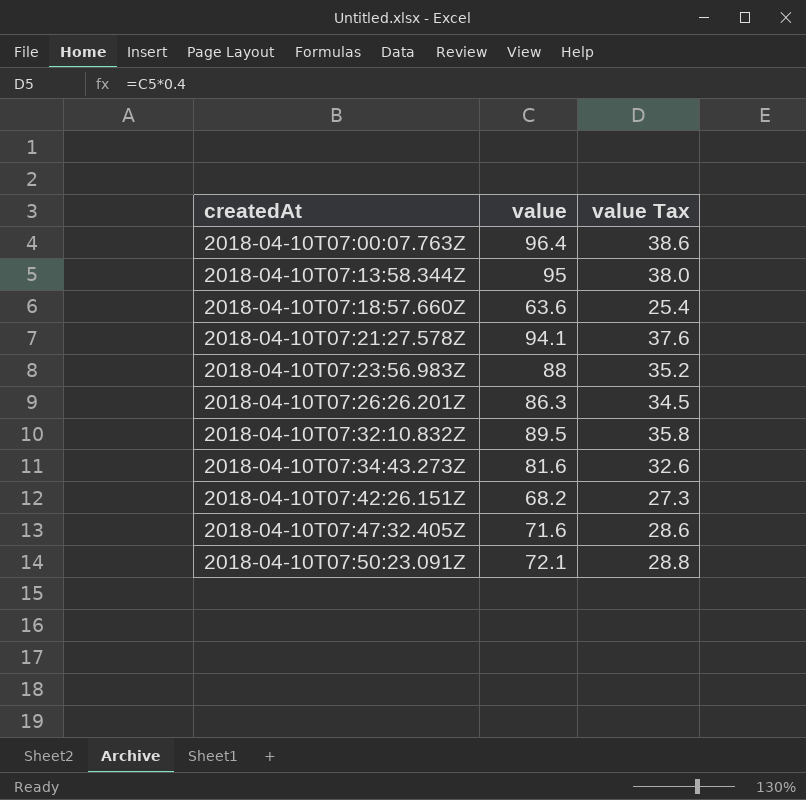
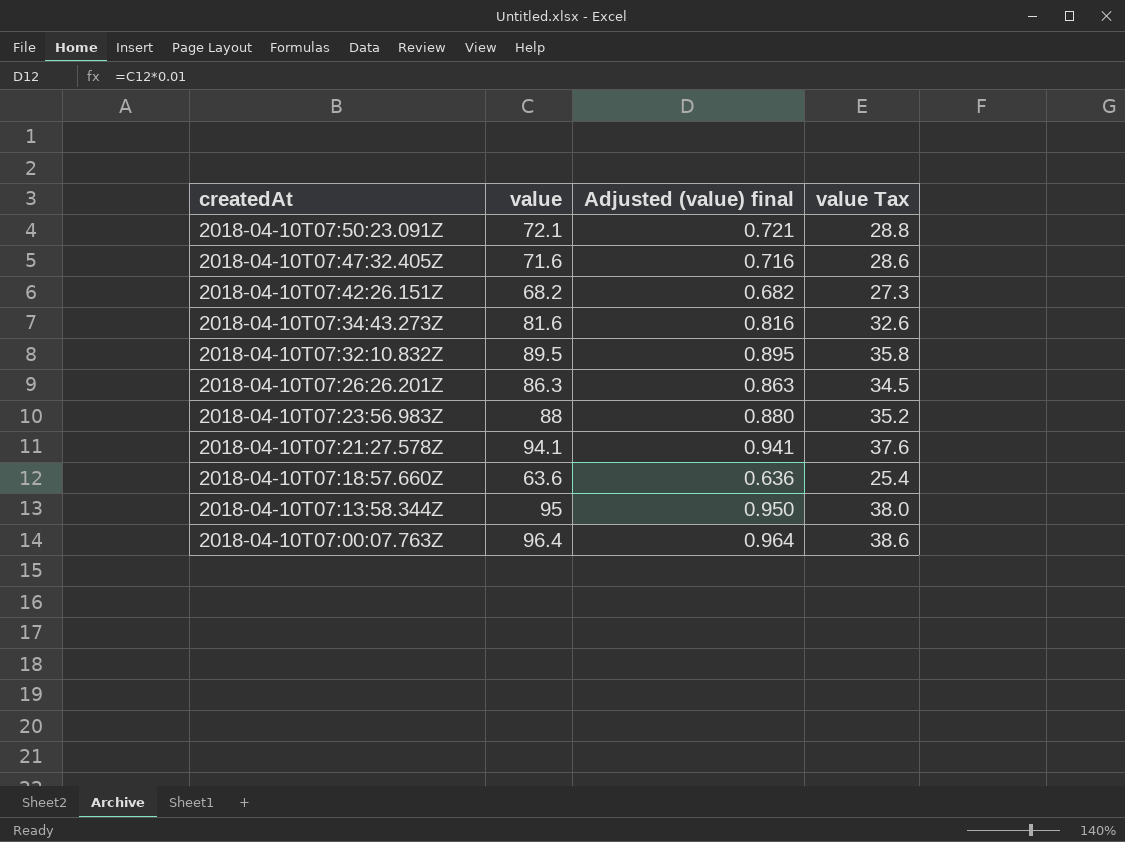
row order: createdAt ascending -> createdAt descending
column Adjusted (value) final | formula: none -> [value] * 0.01

